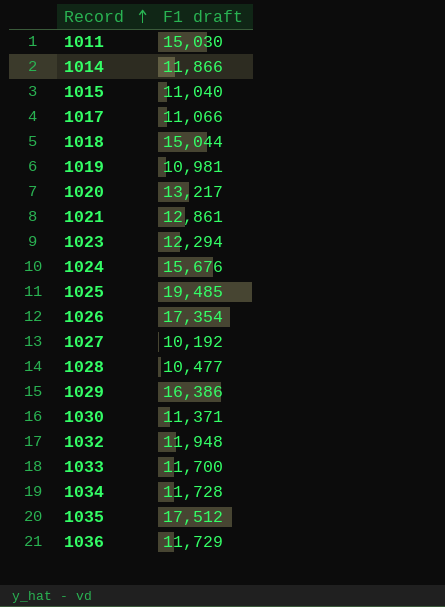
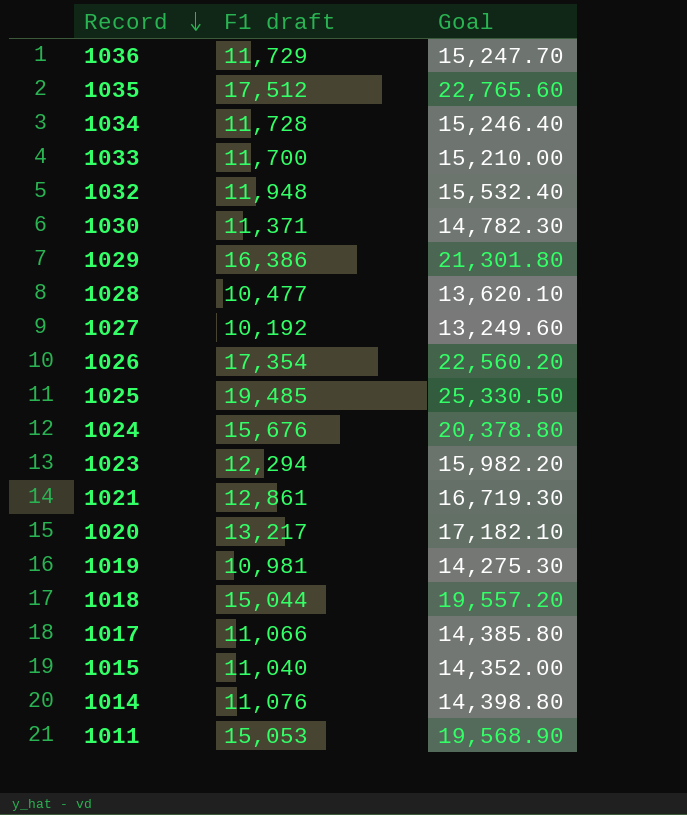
row order: Record ascending -> Record descending
column Goal | formula: none -> [F1 draft] * 1.3
1014 | F1 draft: 11,866 -> 11,076
1011 | F1 draft: 15,030 -> 15,053

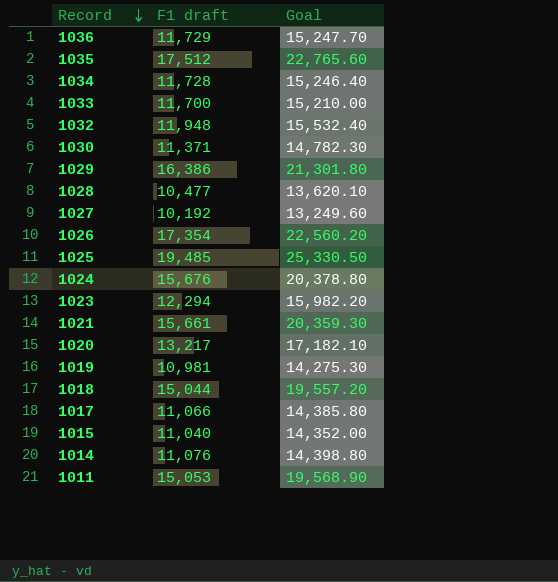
1021 | F1 draft: 12,861 -> 15,661
1021 | Goal: 16,719.30 -> 20,359.30

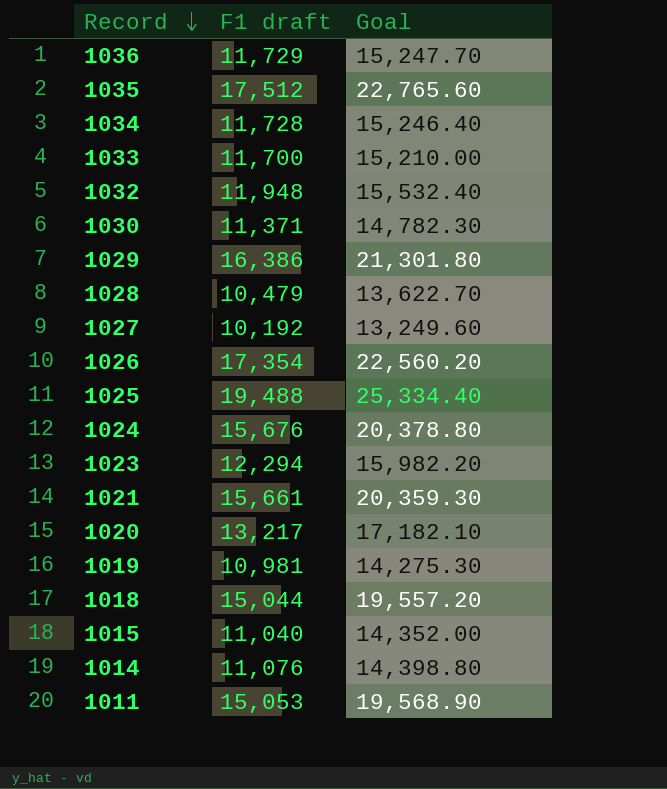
row 1017: 11,066 | 14,385.80 -> none
1028 | F1 draft: 10,477 -> 10,479
1028 | Goal: 13,620.10 -> 13,622.70
1025 | F1 draft: 19,485 -> 19,488
1025 | Goal: 25,330.50 -> 25,334.40

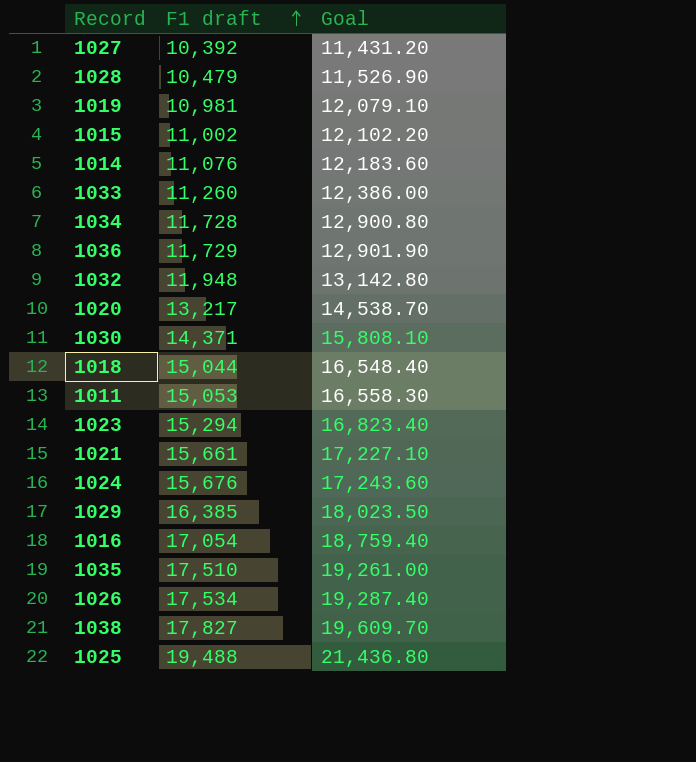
row order: Record descending -> F1 draft ascending
column Goal | formula: [F1 draft] * 1.3 -> [F1 draft] * 1.1
1027 | F1 draft: 10,192 -> 10,392
1015 | F1 draft: 11,040 -> 11,002
1033 | F1 draft: 11,700 -> 11,260
1030 | F1 draft: 11,371 -> 14,371
1023 | F1 draft: 12,294 -> 15,294
1029 | F1 draft: 16,386 -> 16,385
row 1016: none -> 17,054 | 18,759.40
1035 | F1 draft: 17,512 -> 17,510
1026 | F1 draft: 17,354 -> 17,534
row 1038: none -> 17,827 | 19,609.70

